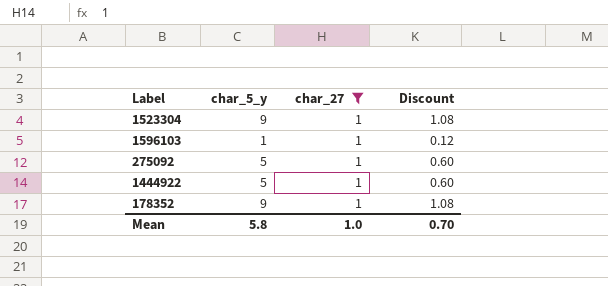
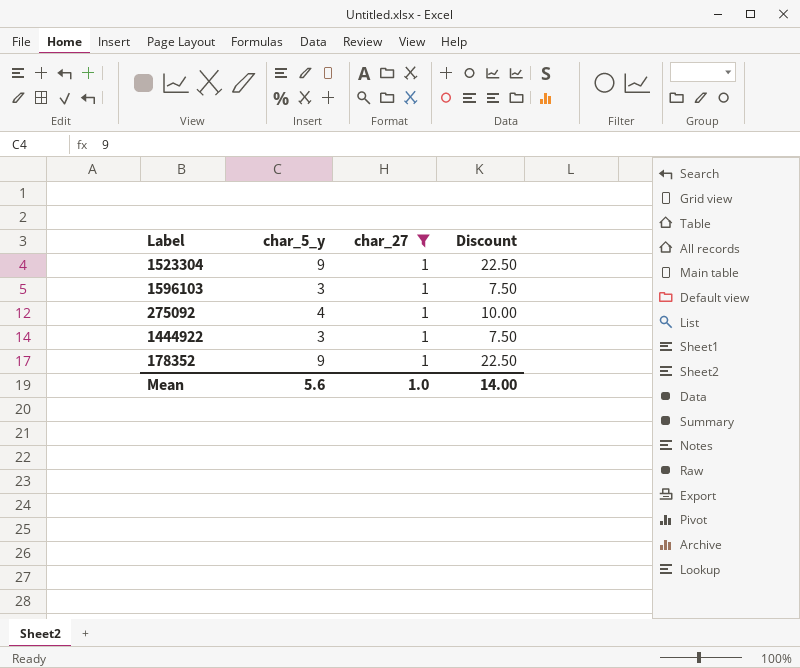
column Discount | formula: [char_5_y] * 0.12 -> [char_5_y] * 2.5
1596103 | char_5_y: 1 -> 3
275092 | char_5_y: 5 -> 4
1444922 | char_5_y: 5 -> 3
Mean | char_5_y: 5.8 -> 5.6
Mean | Discount: 0.70 -> 14.00

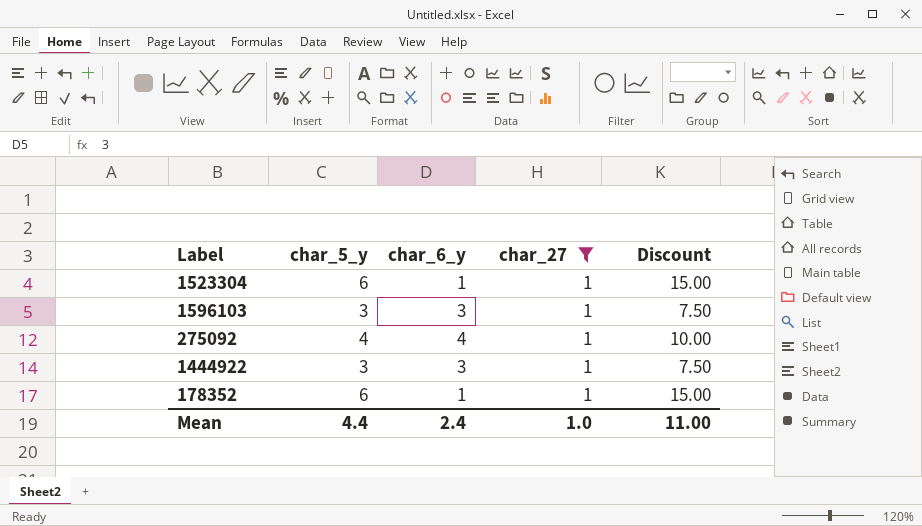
column char_6_y | position: none -> 3
1523304 | char_5_y: 9 -> 6
1523304 | Discount: 22.50 -> 15.00
178352 | char_5_y: 9 -> 6
178352 | Discount: 22.50 -> 15.00
Mean | char_5_y: 5.6 -> 4.4
Mean | Discount: 14.00 -> 11.00

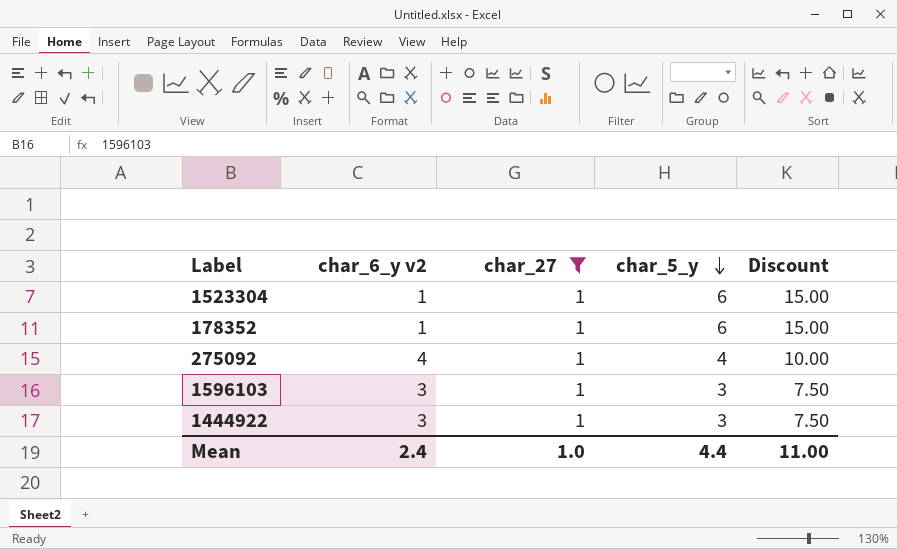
row order: none -> char_5_y descending
column name: char_6_y -> char_6_y v2
column char_5_y | position: 2 -> 4

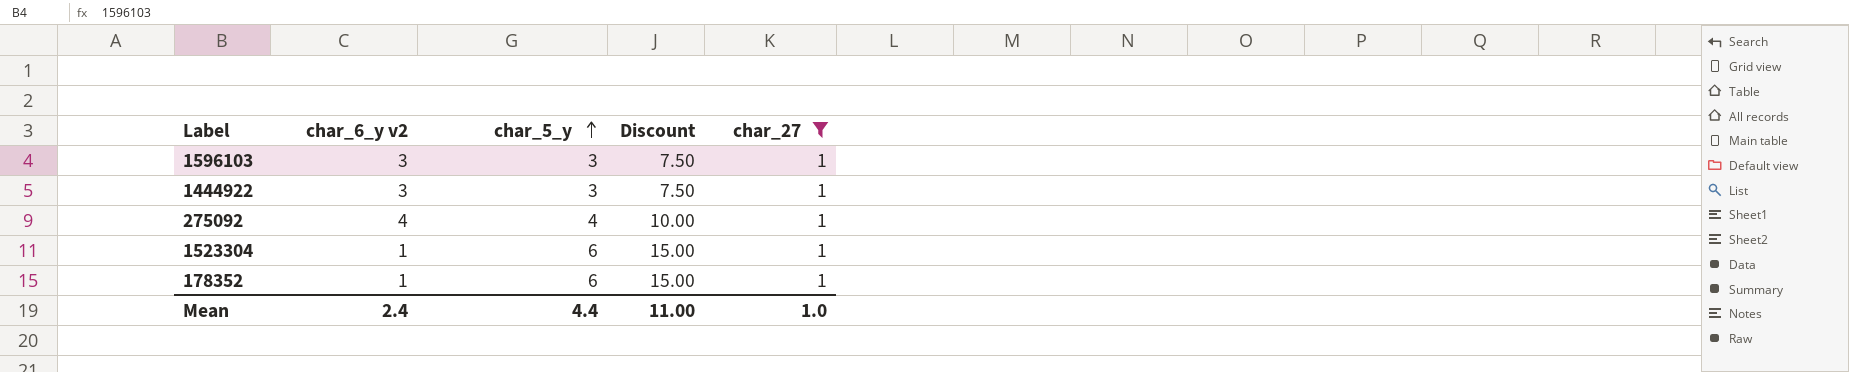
row order: char_5_y descending -> char_5_y ascending
column char_27 | position: 3 -> 5

